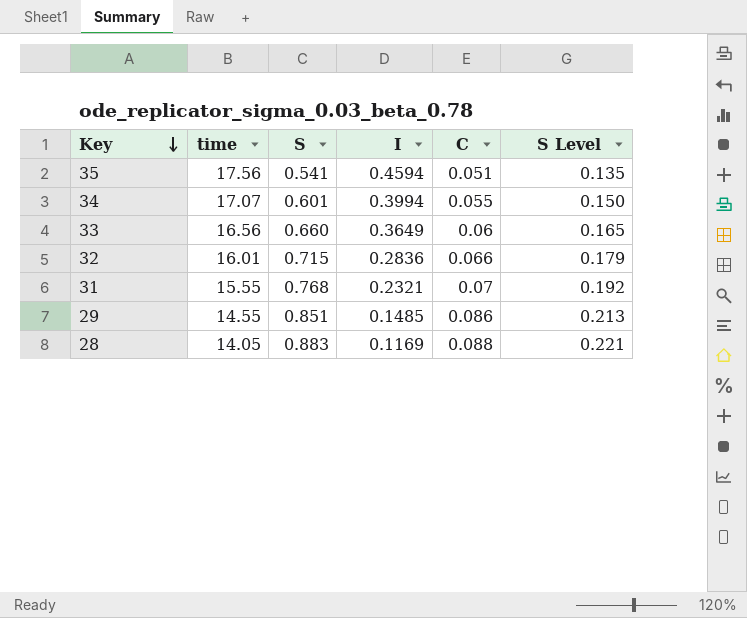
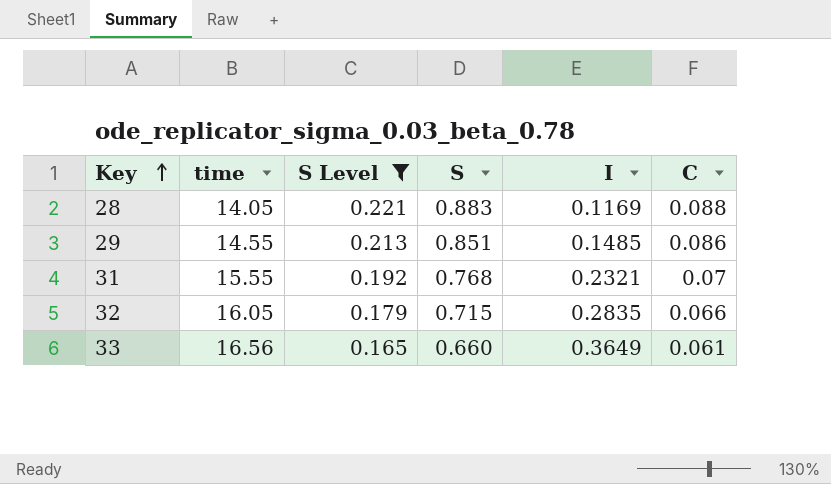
filter: none -> S Level >= 0.165
row order: Key descending -> Key ascending
column S Level | position: 6 -> 3
32 | time: 16.01 -> 16.05
32 | I: 0.2836 -> 0.2835
33 | C: 0.06 -> 0.061

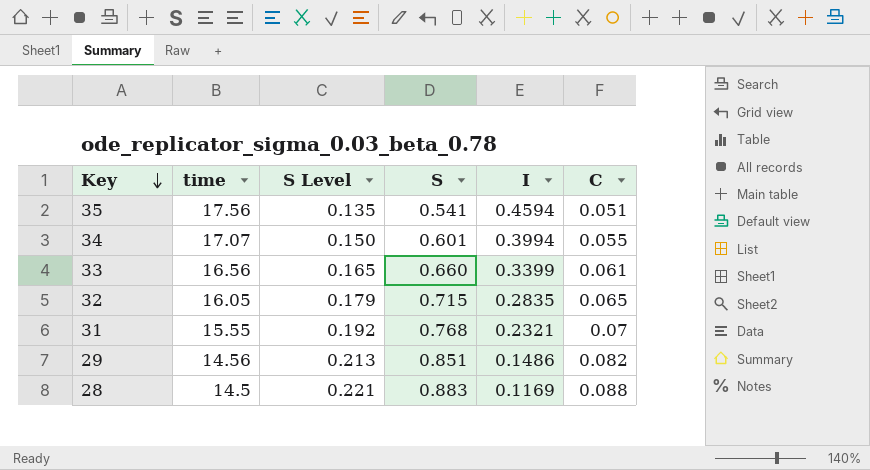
filter: S Level >= 0.165 -> none
row order: Key ascending -> Key descending
33 | I: 0.3649 -> 0.3399
32 | C: 0.066 -> 0.065
29 | time: 14.55 -> 14.56
29 | I: 0.1485 -> 0.1486
29 | C: 0.086 -> 0.082
28 | time: 14.05 -> 14.5

